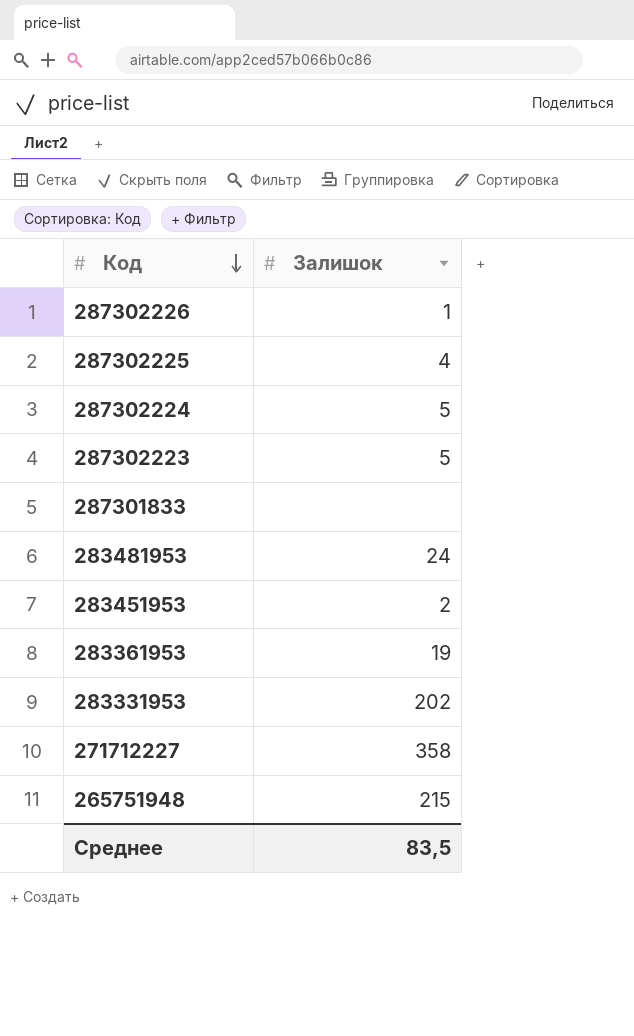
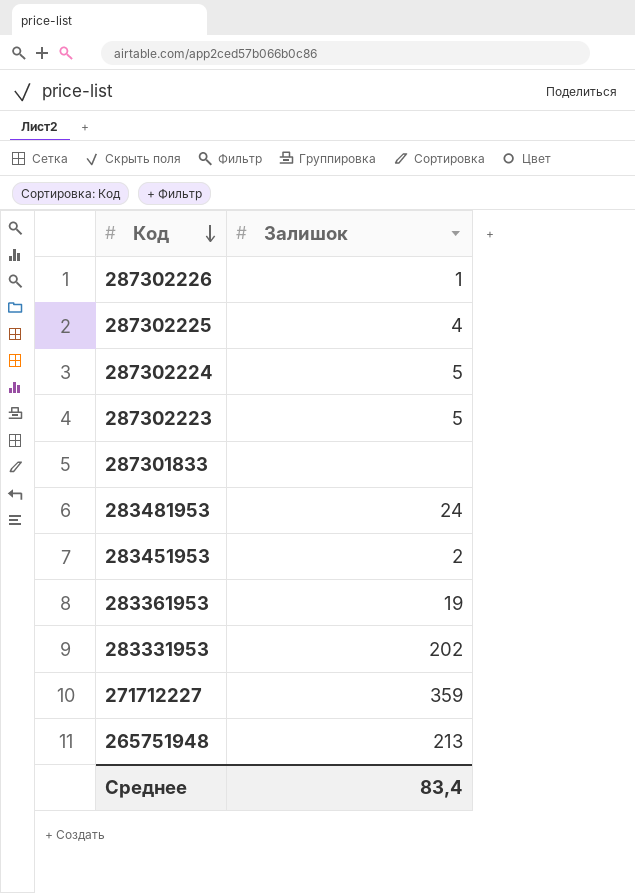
271712227 | Залишок: 358 -> 359
265751948 | Залишок: 215 -> 213
Среднее | Залишок: 83,5 -> 83,4

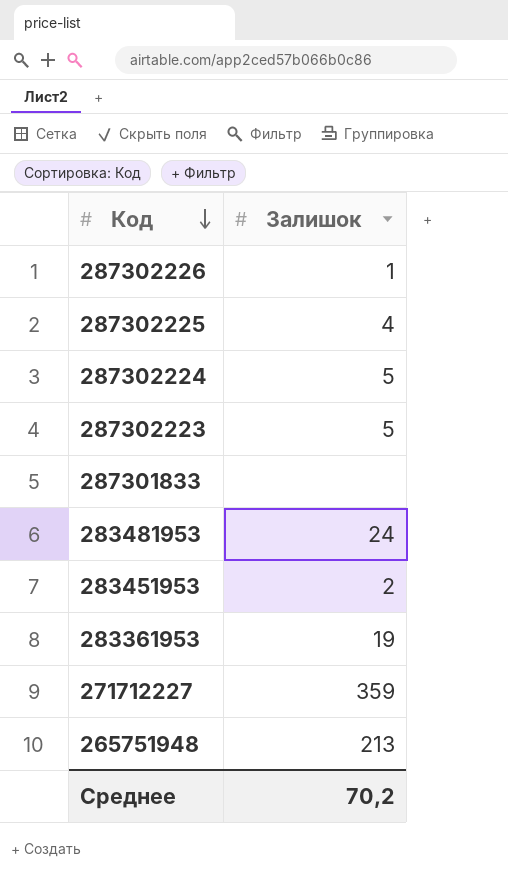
row 283331953: 202 -> none
Среднее | Залишок: 83,4 -> 70,2

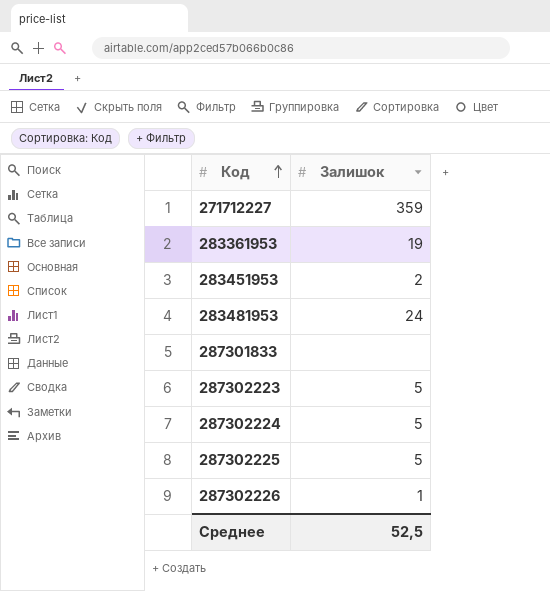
row order: Код descending -> Код ascending
row 265751948: 213 -> none
287302225 | Залишок: 4 -> 5
Среднее | Залишок: 70,2 -> 52,5

